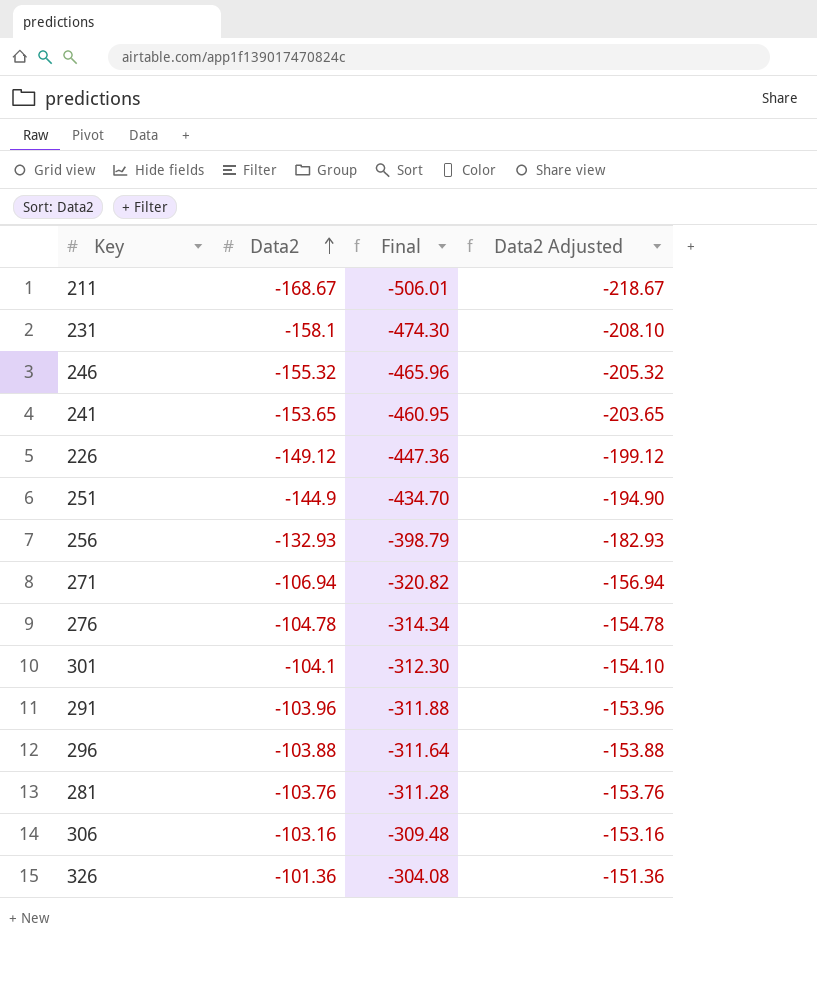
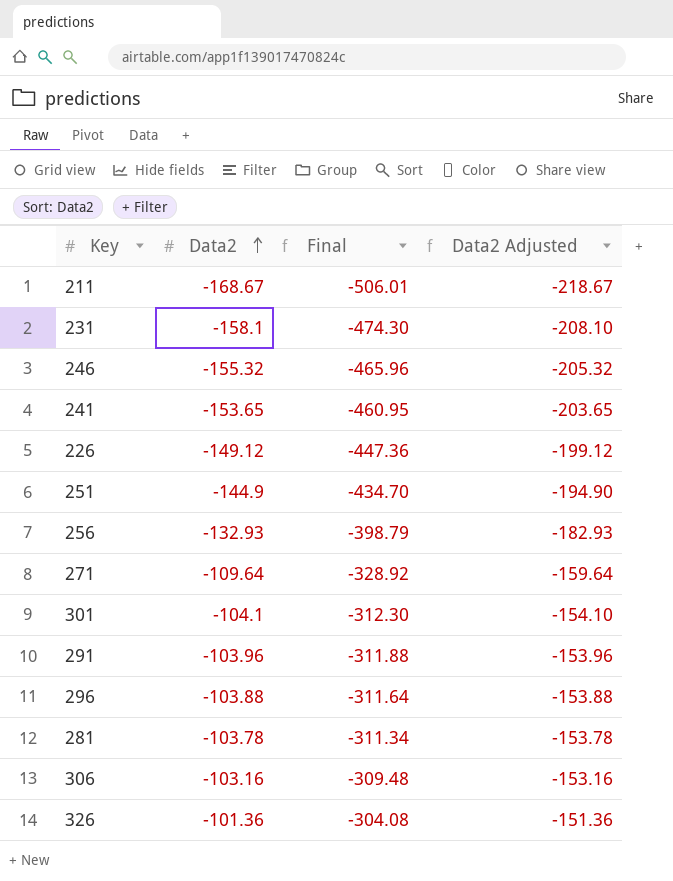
row 276: -104.78 | -314.34 | -154.78 -> none
271 | Data2: -106.94 -> -109.64
271 | Final: -320.82 -> -328.92
271 | Data2 Adjusted: -156.94 -> -159.64
281 | Data2: -103.76 -> -103.78
281 | Final: -311.28 -> -311.34
281 | Data2 Adjusted: -153.76 -> -153.78

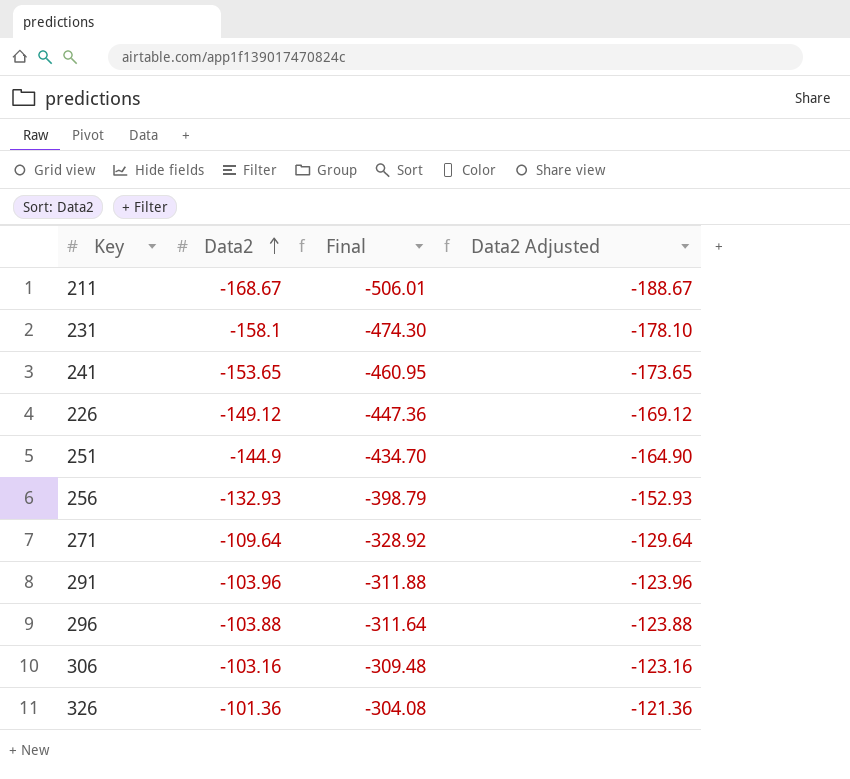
column Data2 Adjusted | formula: [Data2] - 50 -> [Data2] - 20
row 246: -155.32 | -465.96 | -205.32 -> none
row 301: -104.1 | -312.30 | -154.10 -> none
row 281: -103.78 | -311.34 | -153.78 -> none

